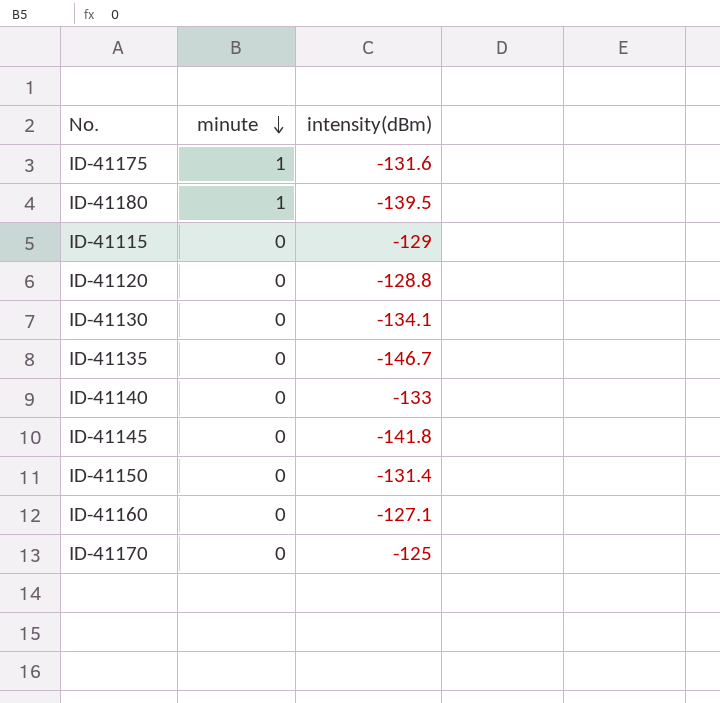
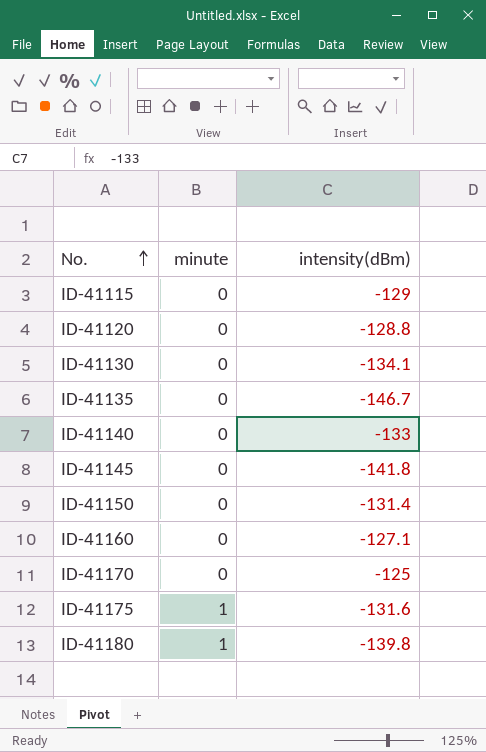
row order: minute descending -> No. ascending
ID-41180 | intensity(dBm): -139.5 -> -139.8

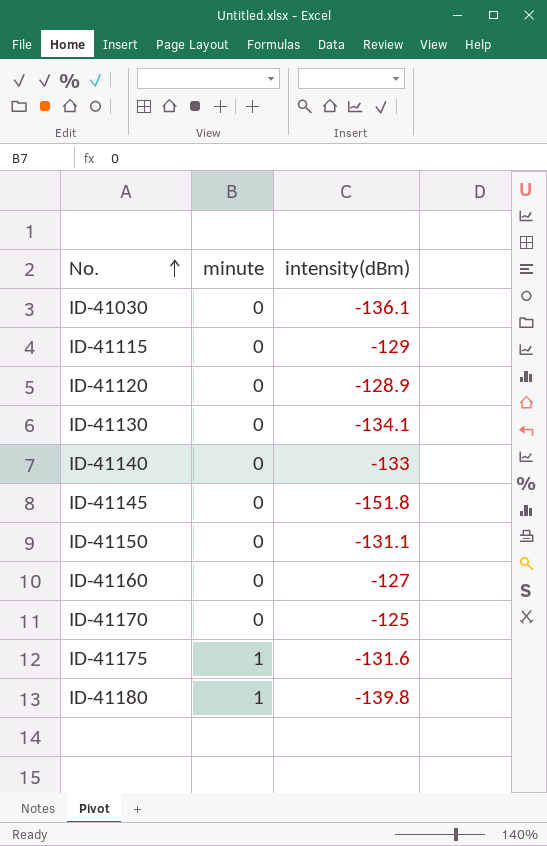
row ID-41135: 0 | -146.7 -> none
row ID-41030: none -> 0 | -136.1
ID-41120 | intensity(dBm): -128.8 -> -128.9
ID-41145 | intensity(dBm): -141.8 -> -151.8
ID-41150 | intensity(dBm): -131.4 -> -131.1
ID-41160 | intensity(dBm): -127.1 -> -127

